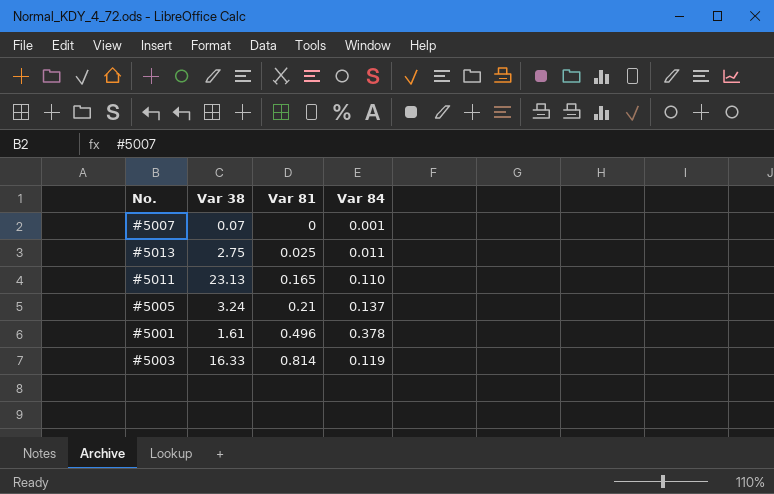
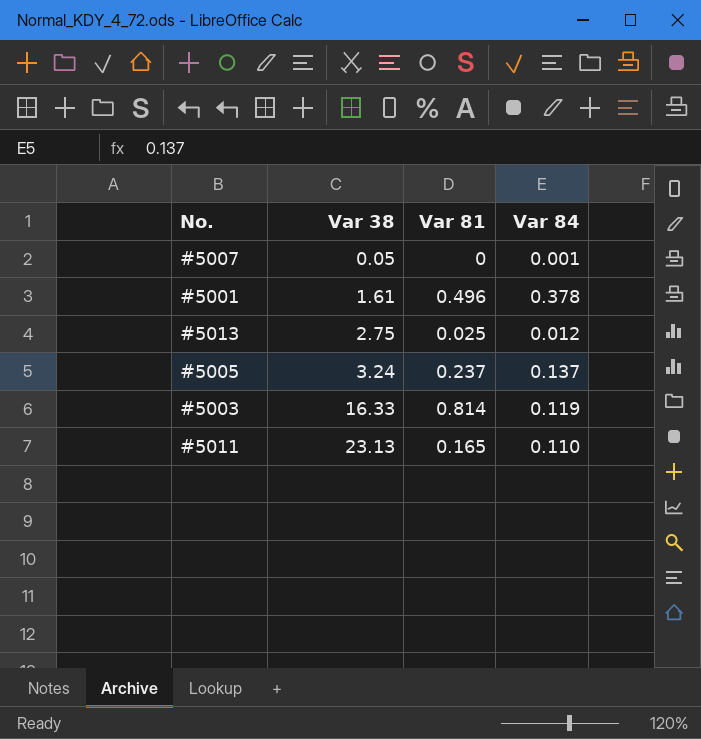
row order: Var 81 ascending -> Var 38 ascending
#5007 | Var 38: 0.07 -> 0.05
#5013 | Var 84: 0.011 -> 0.012
#5005 | Var 81: 0.21 -> 0.237

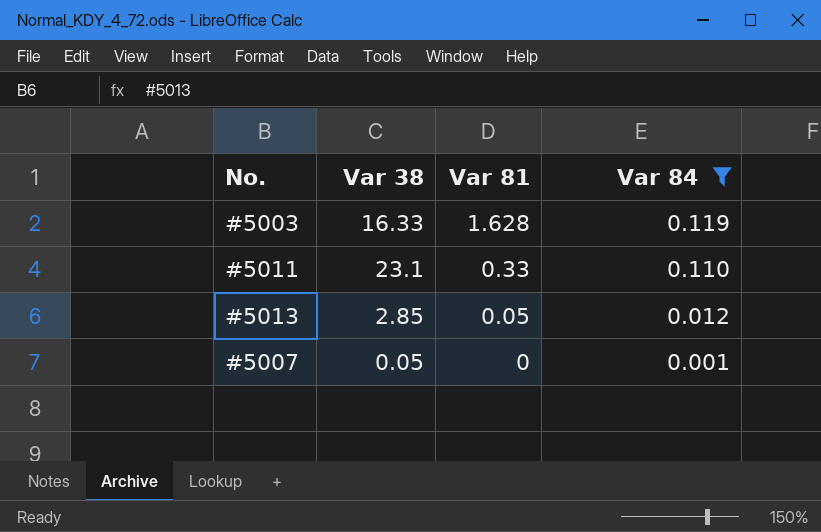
filter: none -> Var 84 <= 0.119
row order: Var 38 ascending -> Var 81 descending
#5003 | Var 81: 0.814 -> 1.628
#5011 | Var 38: 23.13 -> 23.1
#5011 | Var 81: 0.165 -> 0.33
#5013 | Var 38: 2.75 -> 2.85
#5013 | Var 81: 0.025 -> 0.05

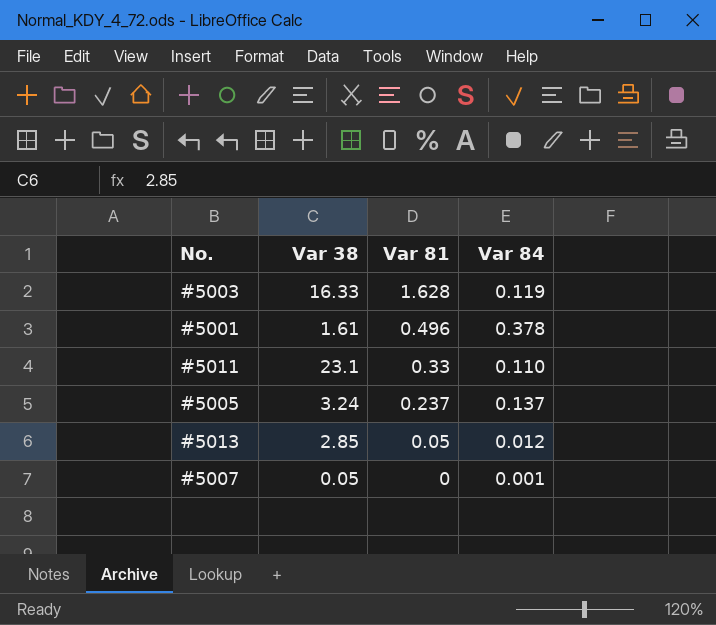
filter: Var 84 <= 0.119 -> none

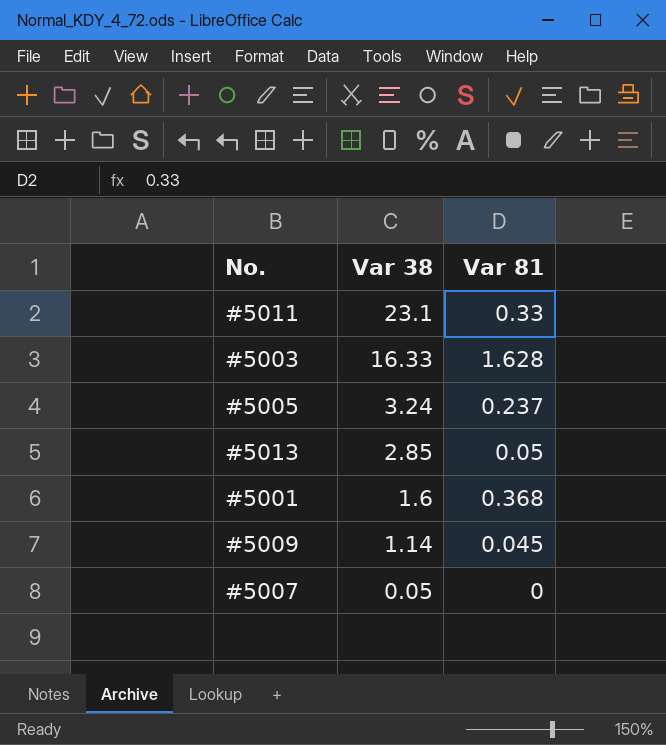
row order: Var 81 descending -> Var 38 descending
column Var 84 | position: 4 -> none
#5001 | Var 38: 1.61 -> 1.6
#5001 | Var 81: 0.496 -> 0.368
row #5009: none -> 1.14 | 0.045

